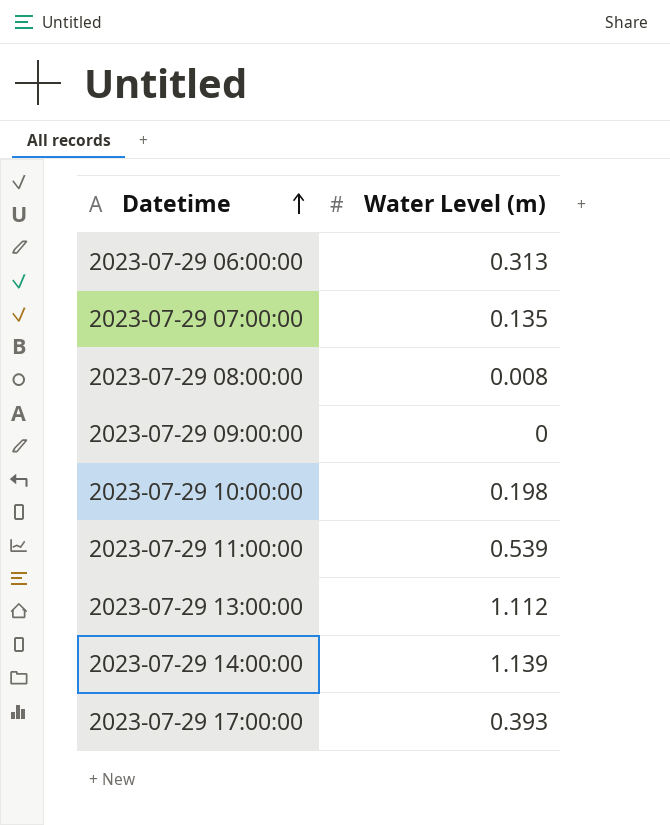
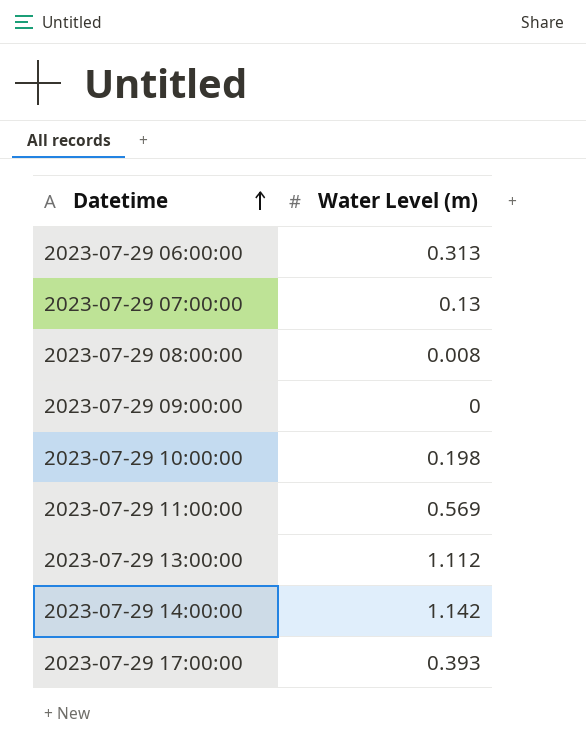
2023-07-29 07:00:00 | Water Level (m): 0.135 -> 0.13
2023-07-29 11:00:00 | Water Level (m): 0.539 -> 0.569
2023-07-29 14:00:00 | Water Level (m): 1.139 -> 1.142

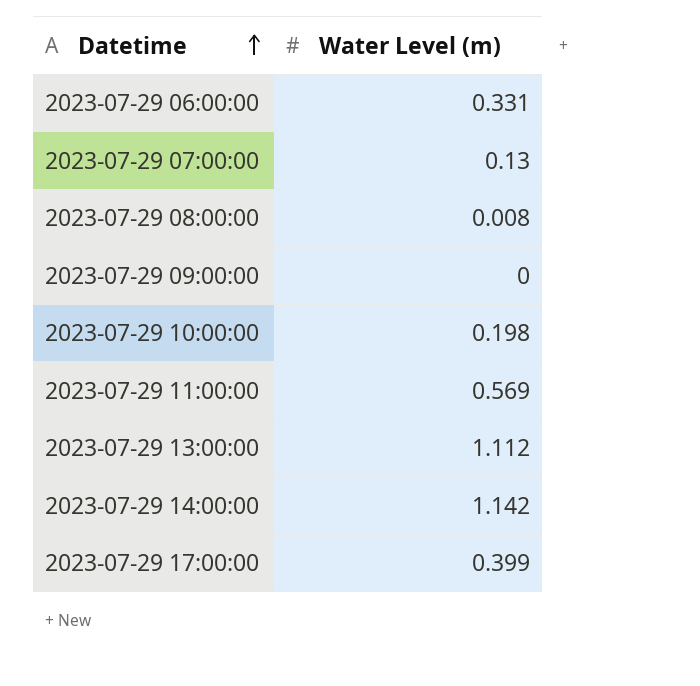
2023-07-29 06:00:00 | Water Level (m): 0.313 -> 0.331
2023-07-29 17:00:00 | Water Level (m): 0.393 -> 0.399

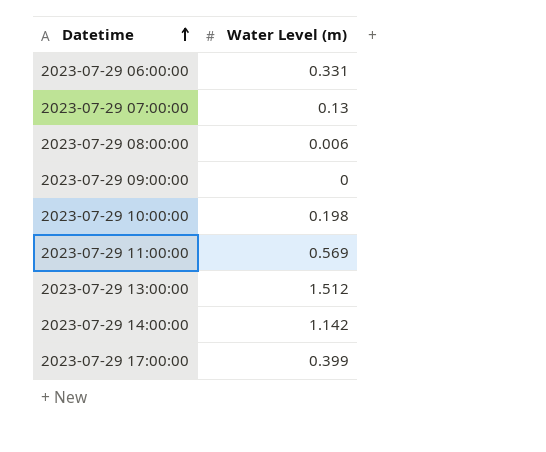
2023-07-29 08:00:00 | Water Level (m): 0.008 -> 0.006
2023-07-29 13:00:00 | Water Level (m): 1.112 -> 1.512

